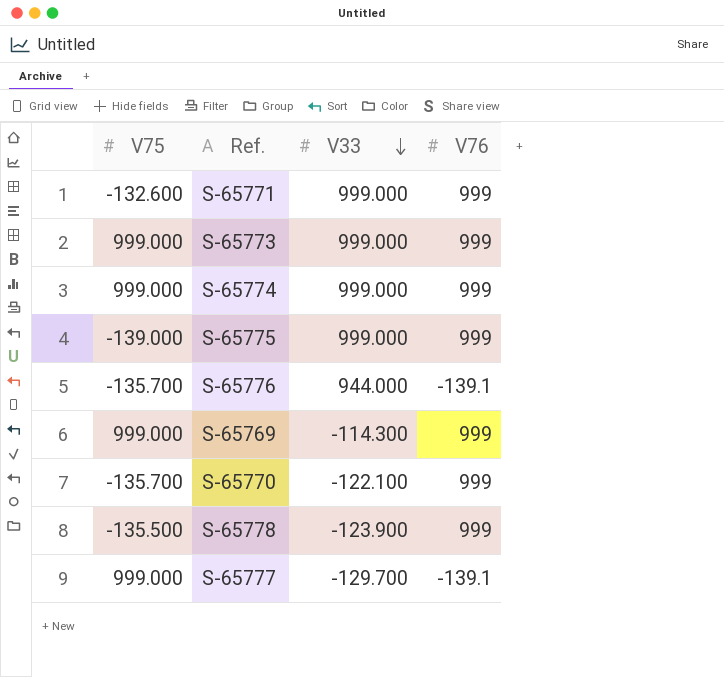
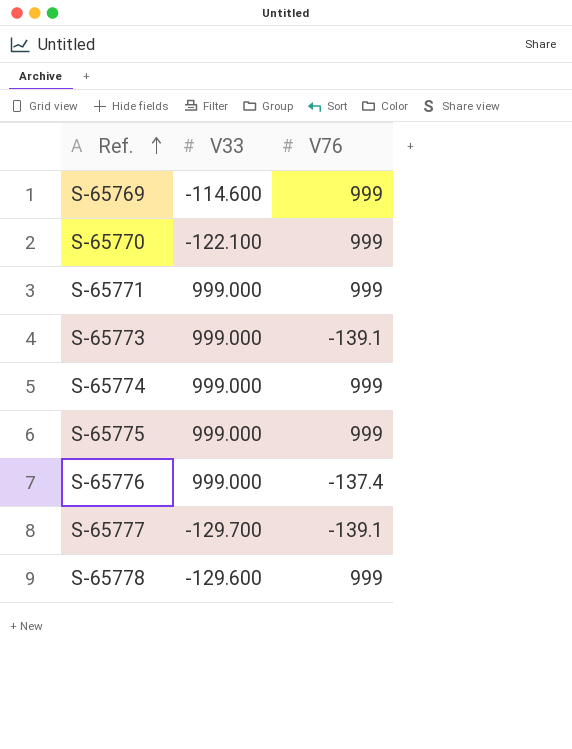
row order: V33 descending -> Ref. ascending
column V75 | position: 1 -> none
S-65769 | V33: -114.300 -> -114.600
S-65773 | V76: 999 -> -139.1
S-65776 | V33: 944.000 -> 999.000
S-65776 | V76: -139.1 -> -137.4
S-65778 | V33: -123.900 -> -129.600

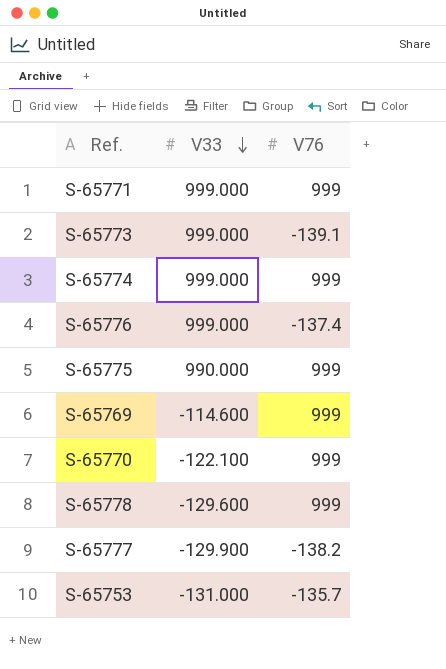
row order: Ref. ascending -> V33 descending
S-65775 | V33: 999.000 -> 990.000
S-65777 | V33: -129.700 -> -129.900
S-65777 | V76: -139.1 -> -138.2
row S-65753: none -> -131.000 | -135.7

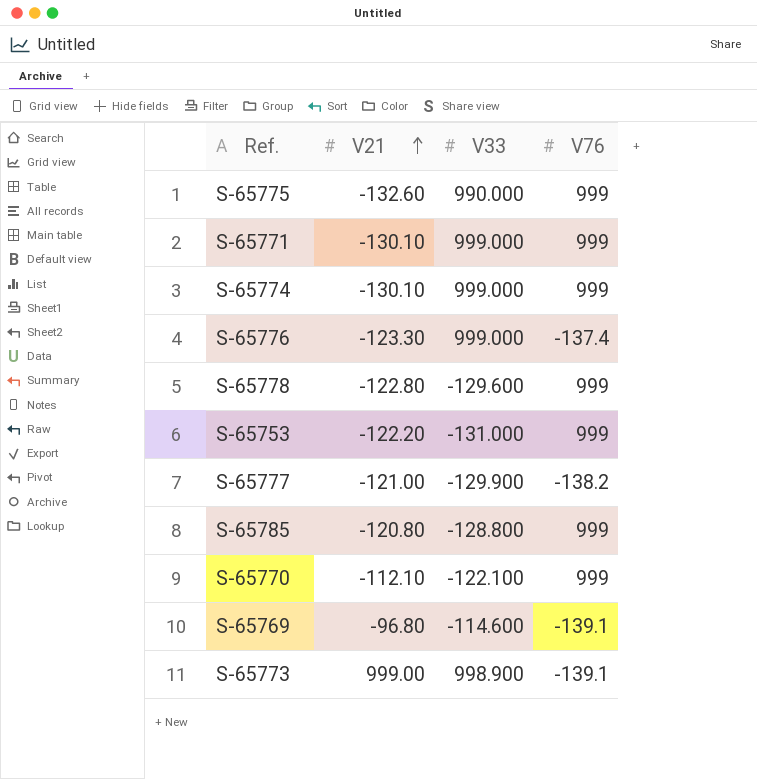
row order: V33 descending -> V21 ascending
column V21 | position: none -> 2
S-65753 | V76: -135.7 -> 999
row S-65785: none -> -120.80 | -128.800 | 999
S-65769 | V76: 999 -> -139.1
S-65773 | V33: 999.000 -> 998.900

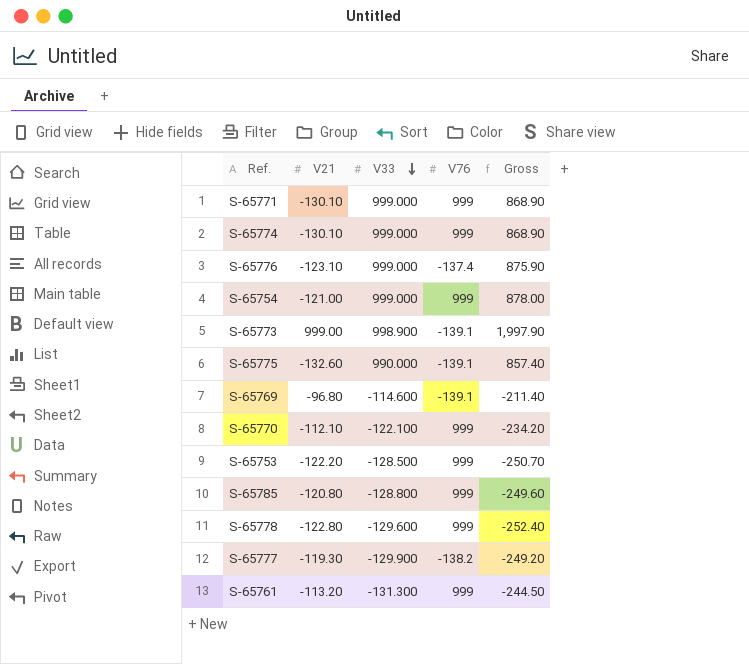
row order: V21 ascending -> V33 descending
column Gross | formula: none -> [V21] + [V33]
S-65776 | V21: -123.30 -> -123.10
row S-65754: none -> -121.00 | 999.000 | 999 | 878.00
S-65775 | V76: 999 -> -139.1
S-65753 | V33: -131.000 -> -128.500
S-65777 | V21: -121.00 -> -119.30
row S-65761: none -> -113.20 | -131.300 | 999 | -244.50

